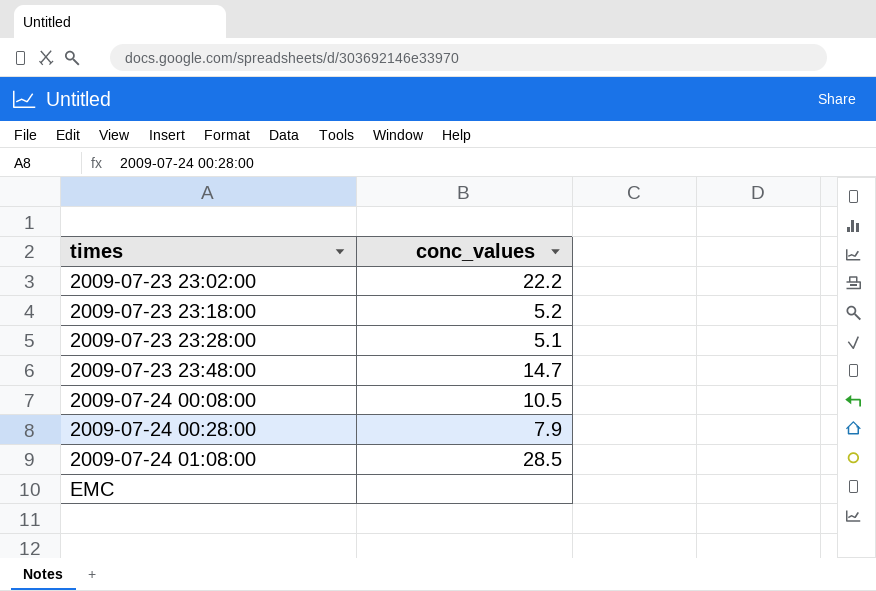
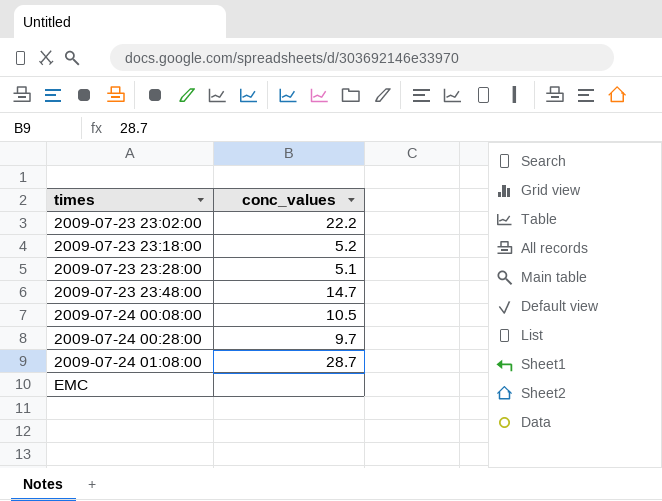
2009-07-24 00:28:00 | conc_values: 7.9 -> 9.7
2009-07-24 01:08:00 | conc_values: 28.5 -> 28.7

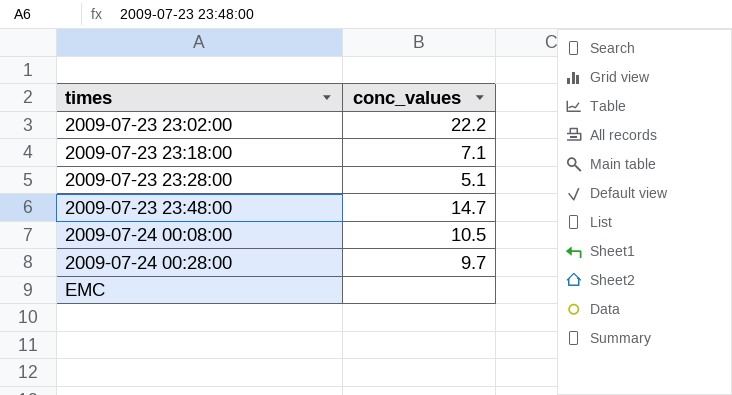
row 2009-07-24 01:08:00: 28.7 -> none
2009-07-23 23:18:00 | conc_values: 5.2 -> 7.1

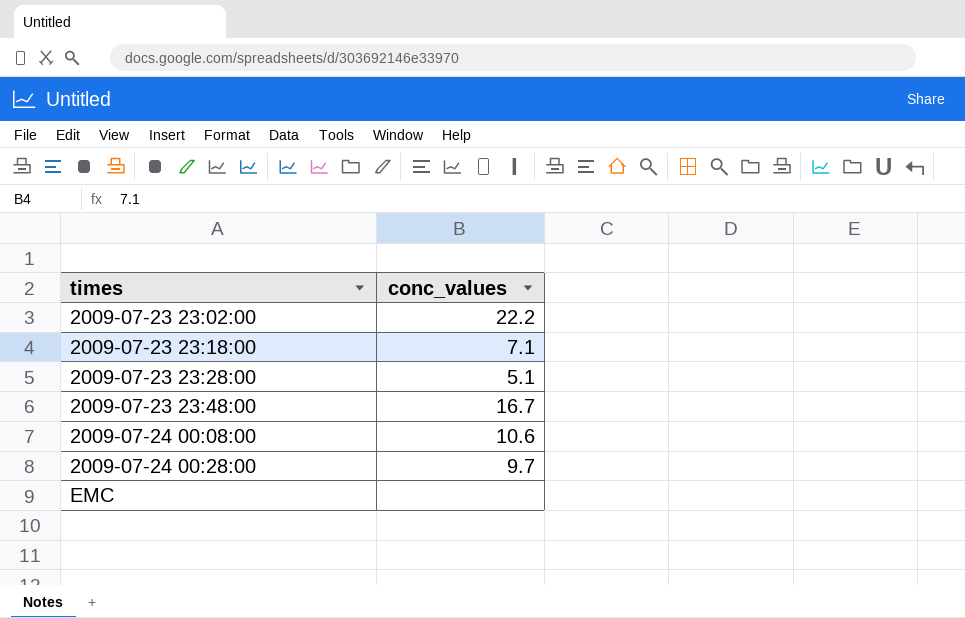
2009-07-23 23:48:00 | conc_values: 14.7 -> 16.7
2009-07-24 00:08:00 | conc_values: 10.5 -> 10.6

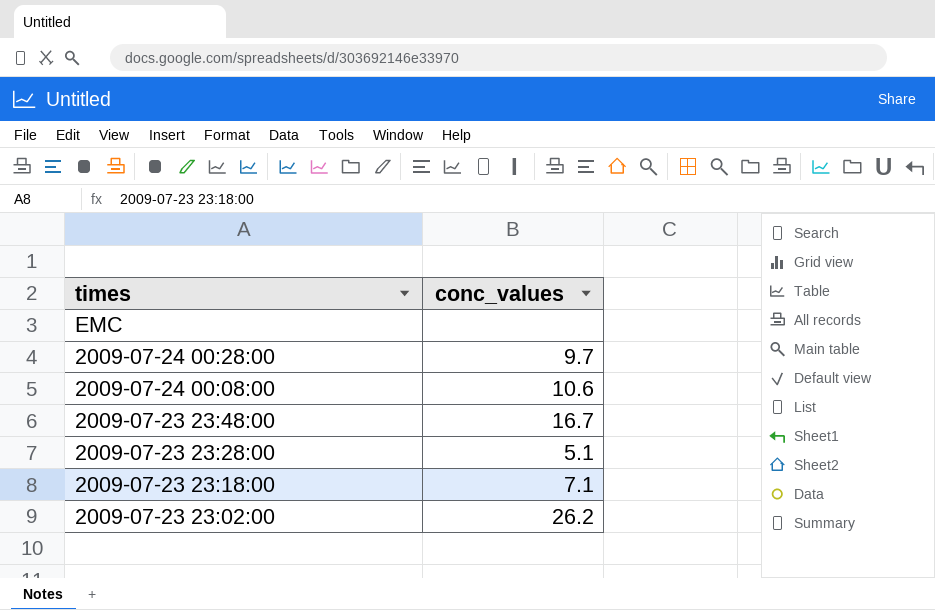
row order: times ascending -> times descending
2009-07-23 23:02:00 | conc_values: 22.2 -> 26.2

